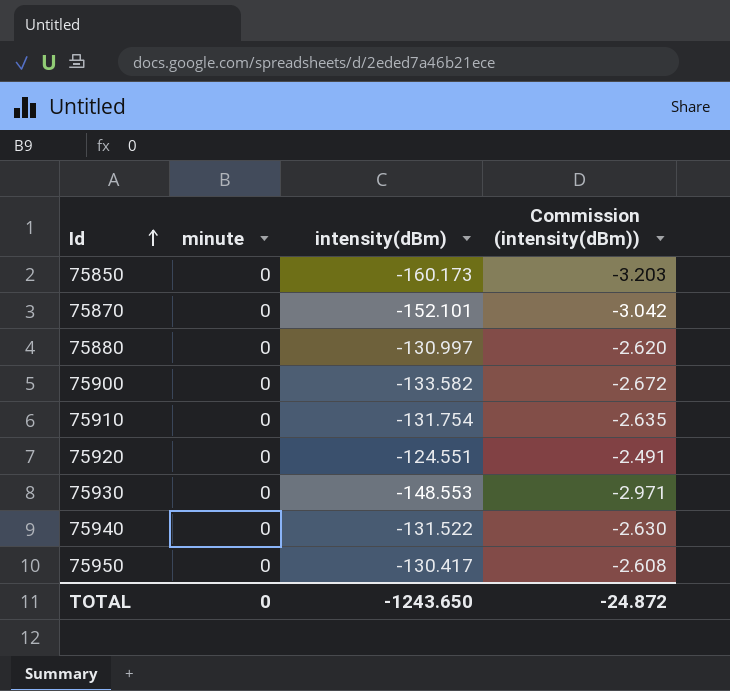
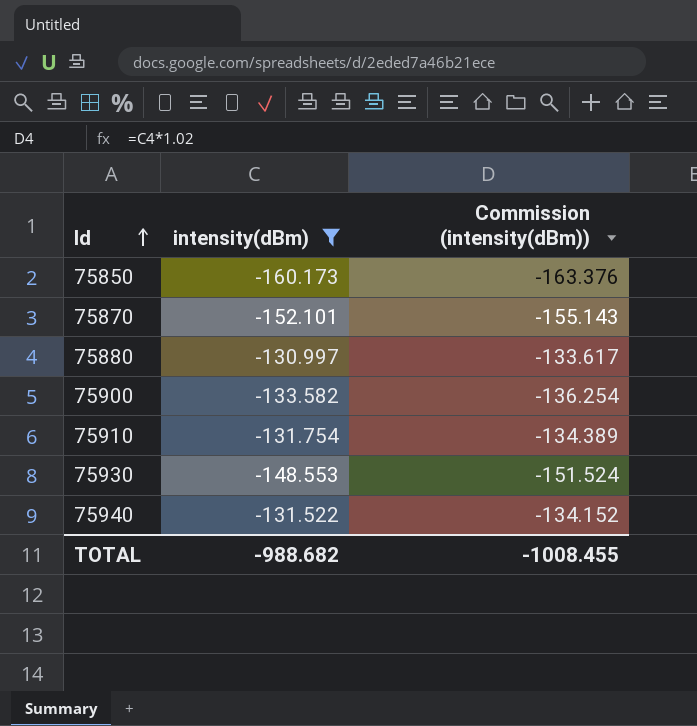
filter: none -> intensity(dBm) <= -130.997
column minute | position: 2 -> none
column Commission (intensity(dBm)) | formula: [intensity(dBm)] * 0.02 -> [intensity(dBm)] * 1.02
TOTAL | intensity(dBm): -1243.650 -> -988.682
TOTAL | Commission (intensity(dBm)): -24.872 -> -1008.455

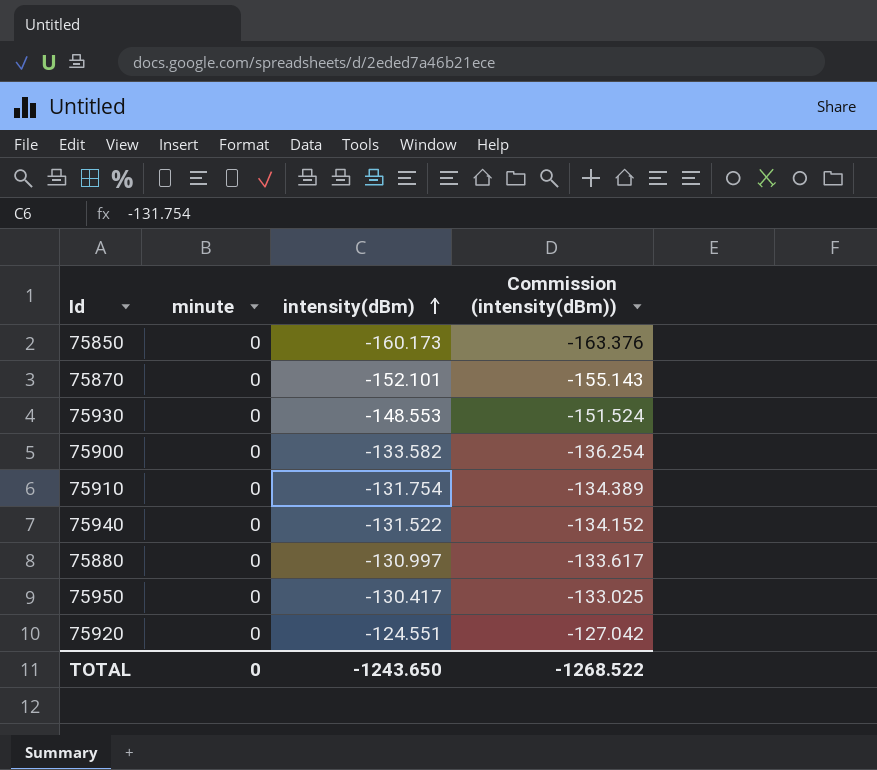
filter: intensity(dBm) <= -130.997 -> none
row order: Id ascending -> intensity(dBm) ascending
column minute | position: none -> 2
TOTAL | intensity(dBm): -988.682 -> -1243.650
TOTAL | Commission (intensity(dBm)): -1008.455 -> -1268.522

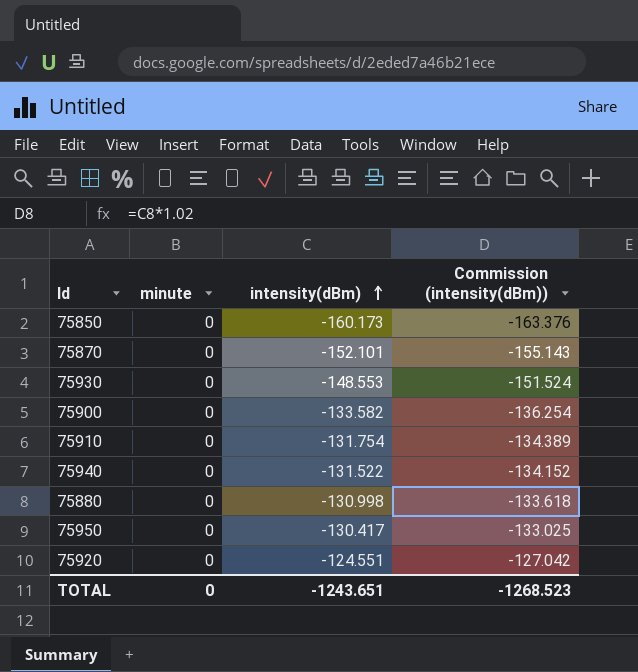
75880 | intensity(dBm): -130.997 -> -130.998
75880 | Commission (intensity(dBm)): -133.617 -> -133.618
TOTAL | intensity(dBm): -1243.650 -> -1243.651
TOTAL | Commission (intensity(dBm)): -1268.522 -> -1268.523

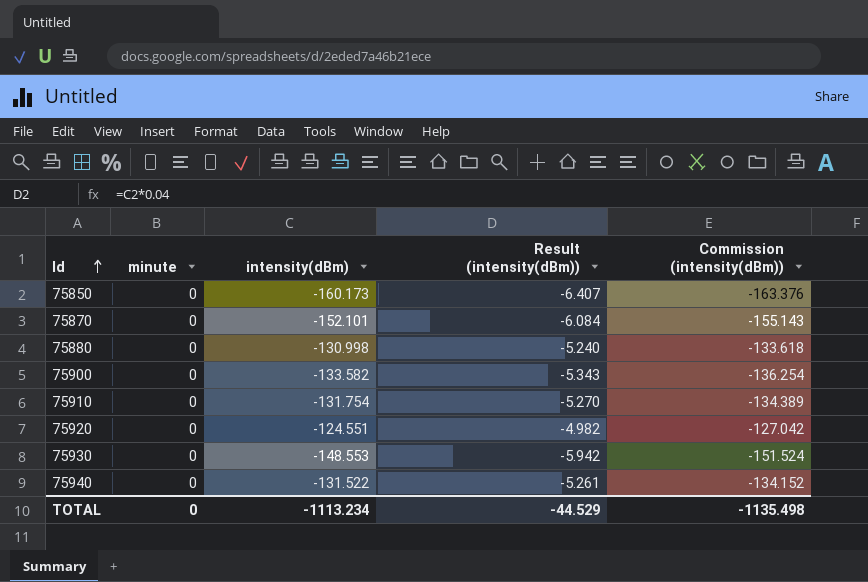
row order: intensity(dBm) ascending -> Id ascending
column Result (intensity(dBm)) | formula: none -> [intensity(dBm)] * 0.04
row 75950: 0 | -130.417 | -133.025 -> none
TOTAL | intensity(dBm): -1243.651 -> -1113.234
TOTAL | Commission (intensity(dBm)): -1268.523 -> -1135.498

